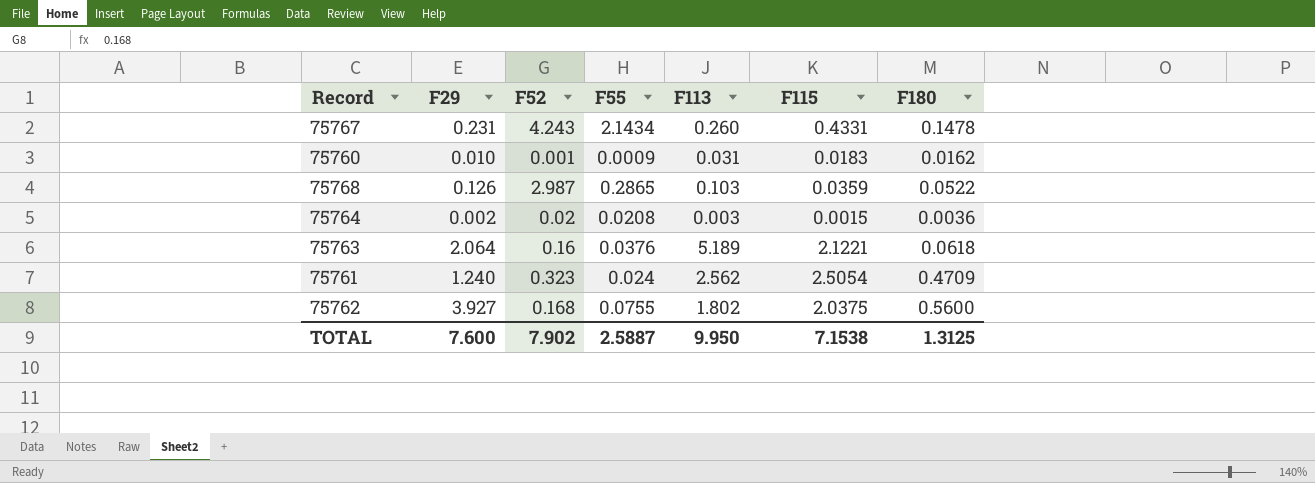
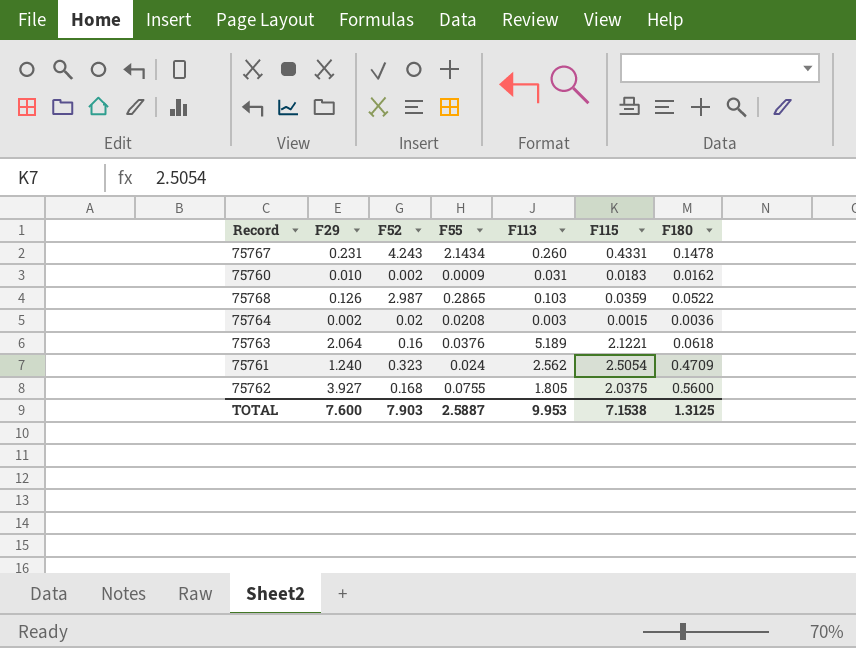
75760 | F52: 0.001 -> 0.002
75762 | F113: 1.802 -> 1.805
TOTAL | F52: 7.902 -> 7.903
TOTAL | F113: 9.950 -> 9.953

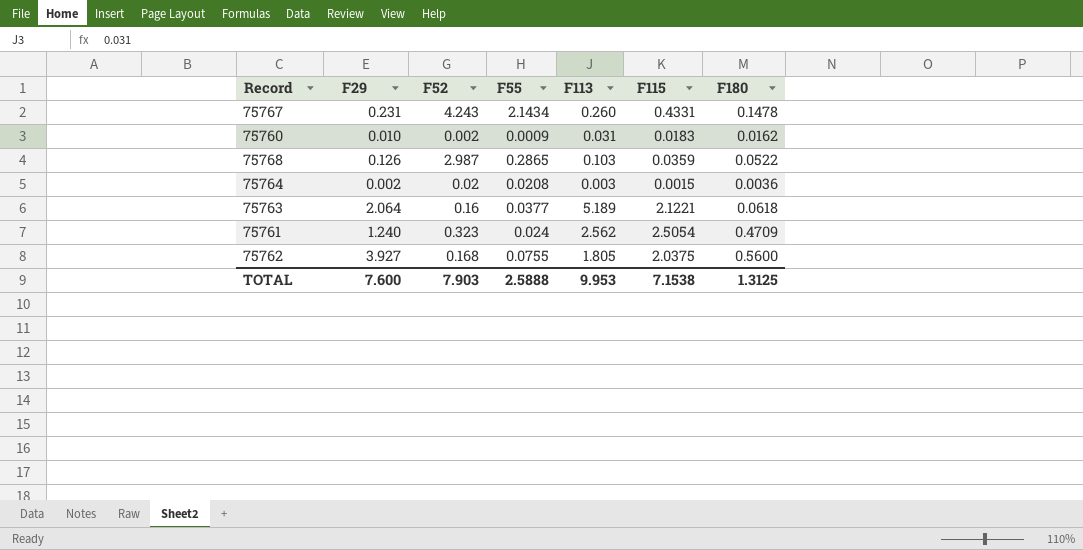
75763 | F55: 0.0376 -> 0.0377
TOTAL | F55: 2.5887 -> 2.5888

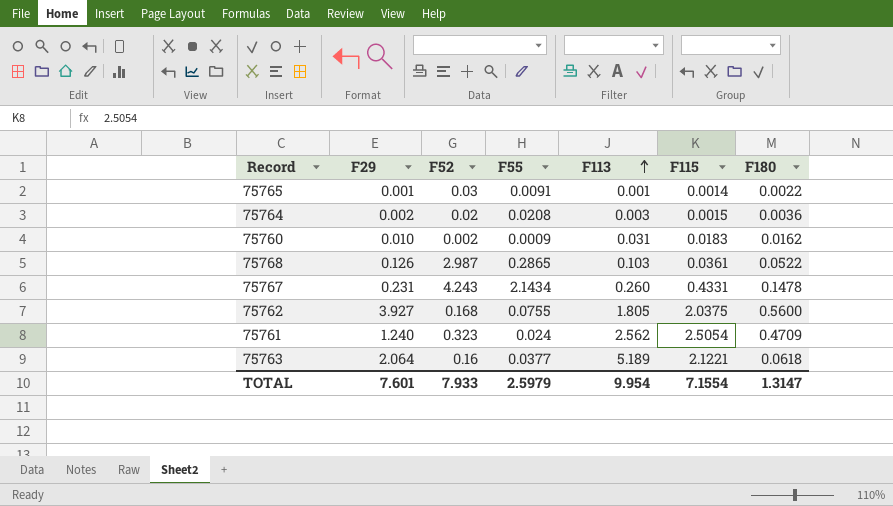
row order: none -> F113 ascending
row 75765: none -> 0.001 | 0.03 | 0.0091 | 0.001 | 0.0014 | 0.0022
75768 | F115: 0.0359 -> 0.0361
TOTAL | F29: 7.600 -> 7.601
TOTAL | F52: 7.903 -> 7.933
TOTAL | F55: 2.5888 -> 2.5979
TOTAL | F113: 9.953 -> 9.954
TOTAL | F115: 7.1538 -> 7.1554
TOTAL | F180: 1.3125 -> 1.3147

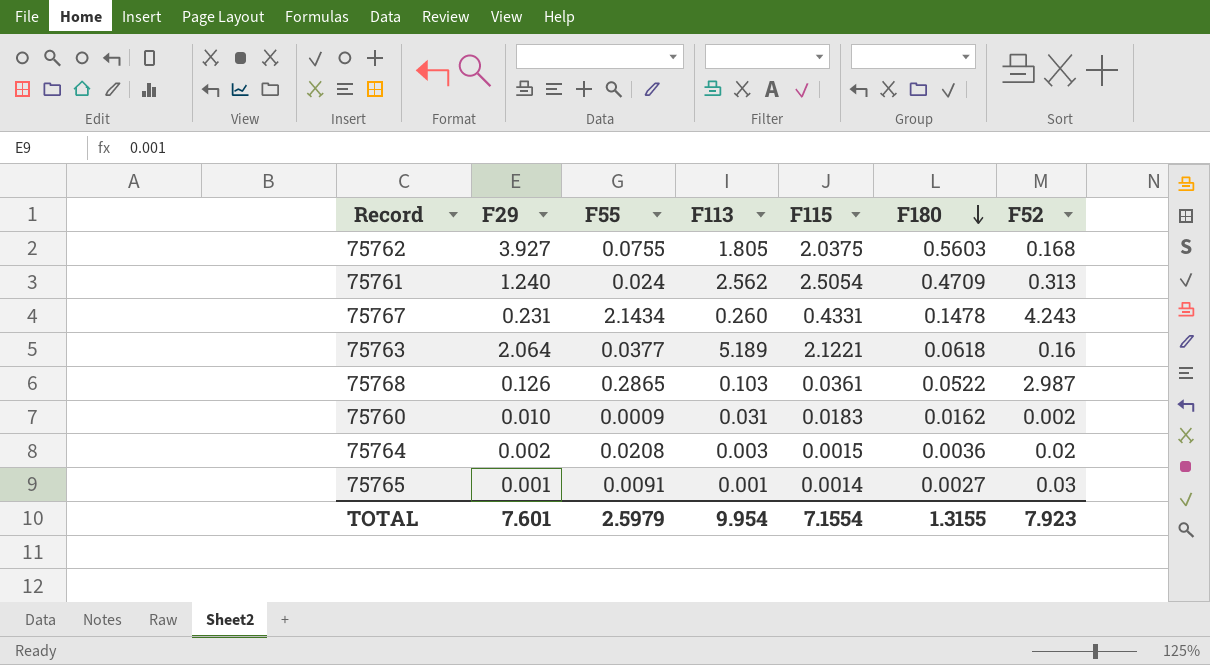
row order: F113 ascending -> F180 descending
column F52 | position: 3 -> 7
75762 | F180: 0.5600 -> 0.5603
75761 | F52: 0.323 -> 0.313
75765 | F180: 0.0022 -> 0.0027
TOTAL | F180: 1.3147 -> 1.3155
TOTAL | F52: 7.933 -> 7.923

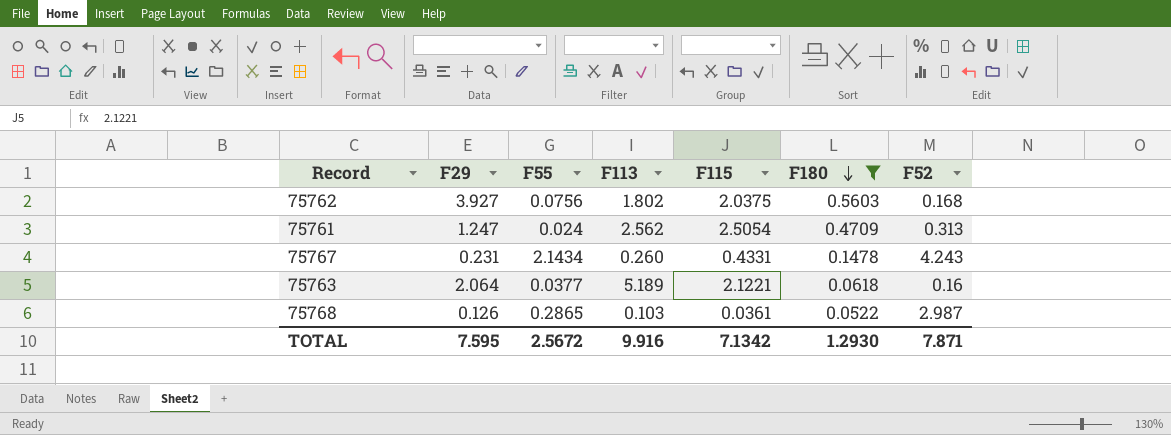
filter: none -> F180 >= 0.0522
75762 | F55: 0.0755 -> 0.0756
75762 | F113: 1.805 -> 1.802
75761 | F29: 1.240 -> 1.247
TOTAL | F29: 7.601 -> 7.595
TOTAL | F55: 2.5979 -> 2.5672
TOTAL | F113: 9.954 -> 9.916
TOTAL | F115: 7.1554 -> 7.1342
TOTAL | F180: 1.3155 -> 1.2930
TOTAL | F52: 7.923 -> 7.871

